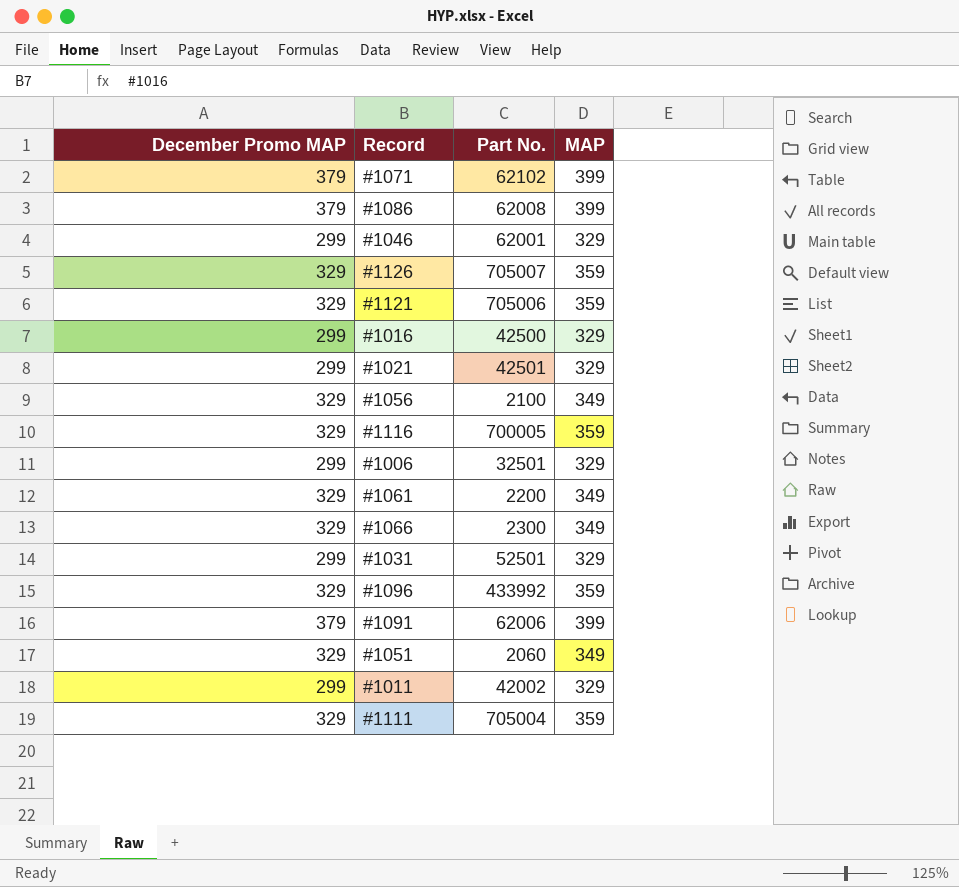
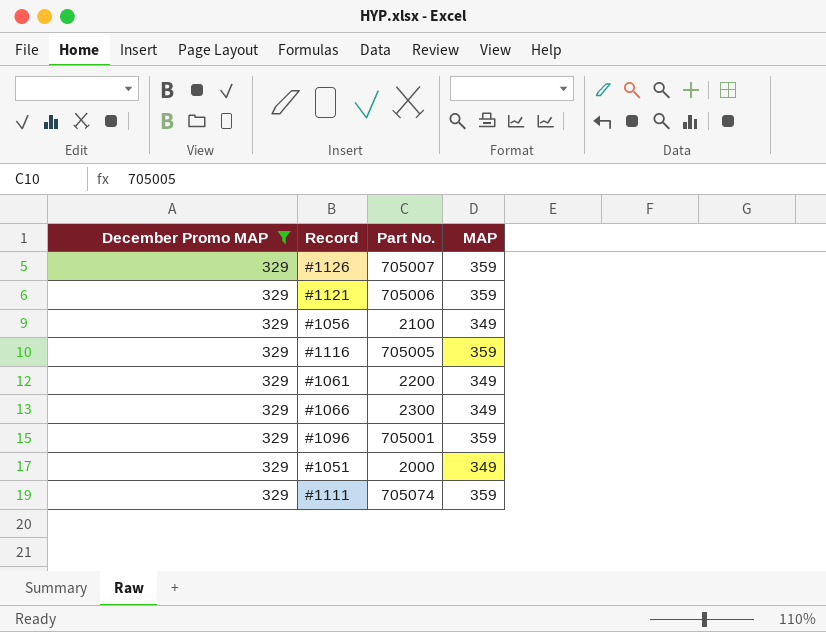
filter: none -> December Promo MAP = 329
#1116 | Part No.: 700005 -> 705005
#1096 | Part No.: 433992 -> 705001
#1051 | Part No.: 2060 -> 2000
#1111 | Part No.: 705004 -> 705074

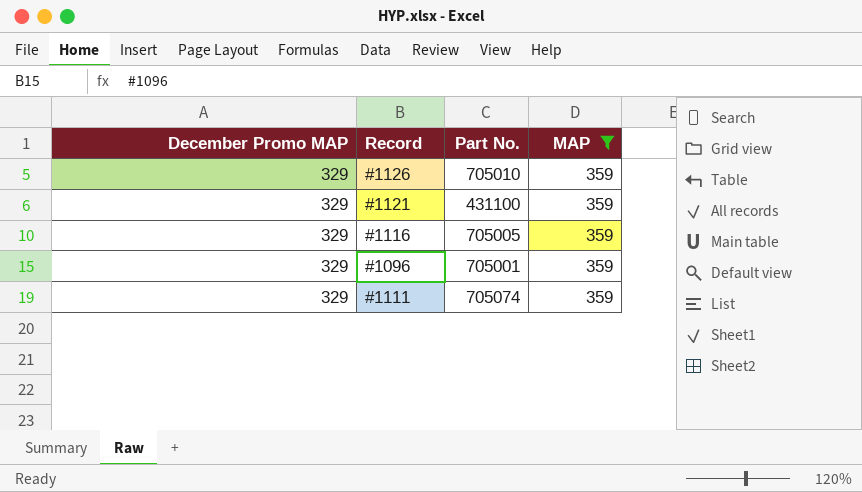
filter: December Promo MAP = 329 -> MAP = 359
#1126 | Part No.: 705007 -> 705010
#1121 | Part No.: 705006 -> 431100

